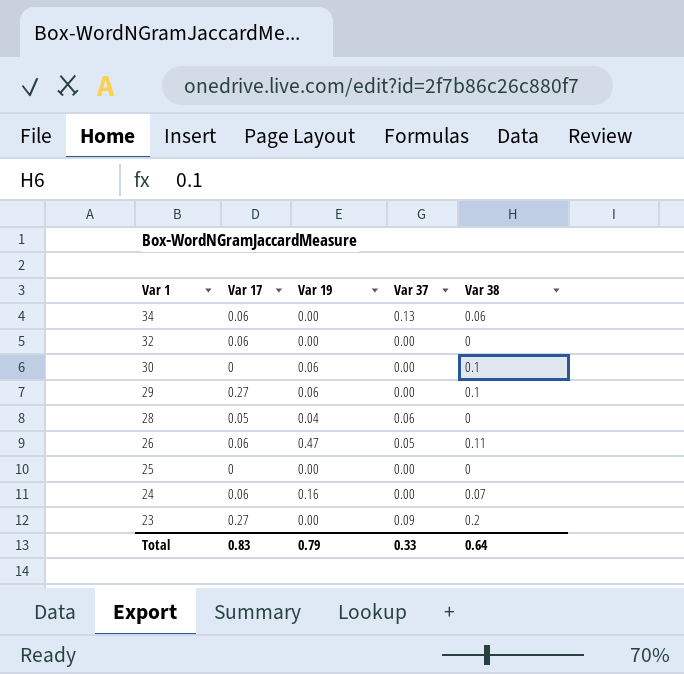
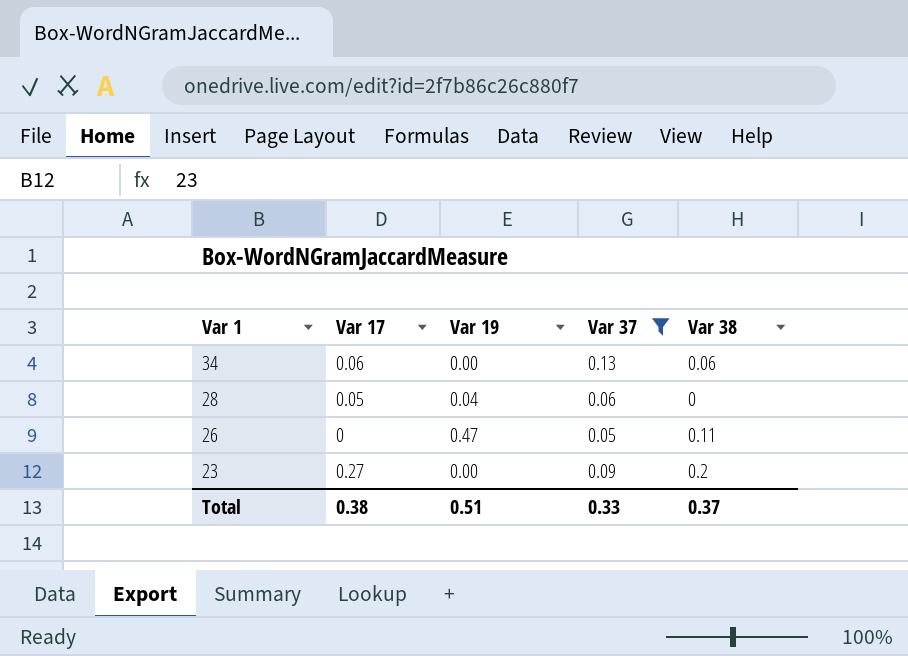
filter: none -> Var 37 != 0.00
26 | Var 17: 0.06 -> 0
Total | Var 17: 0.83 -> 0.38
Total | Var 19: 0.79 -> 0.51
Total | Var 38: 0.64 -> 0.37

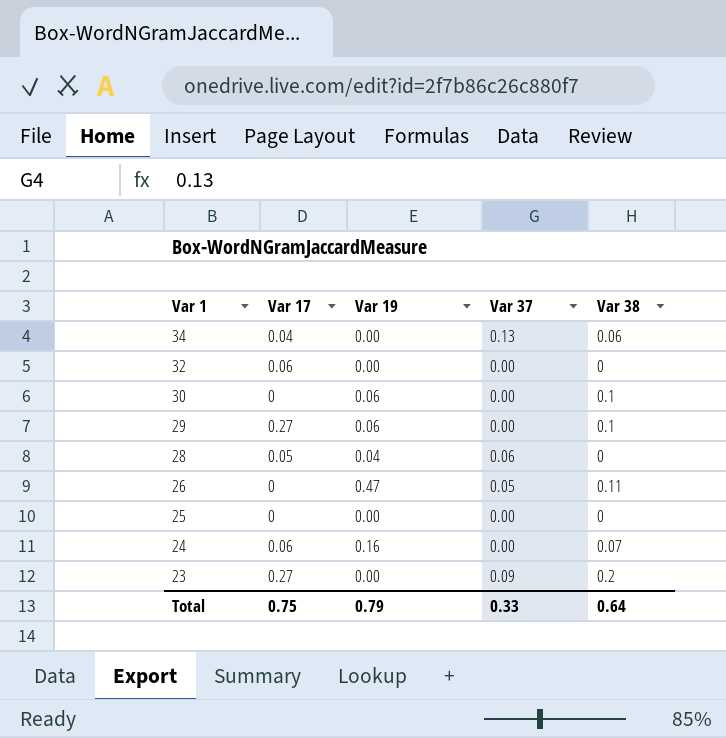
filter: Var 37 != 0.00 -> none
34 | Var 17: 0.06 -> 0.04
Total | Var 17: 0.38 -> 0.75
Total | Var 19: 0.51 -> 0.79
Total | Var 38: 0.37 -> 0.64

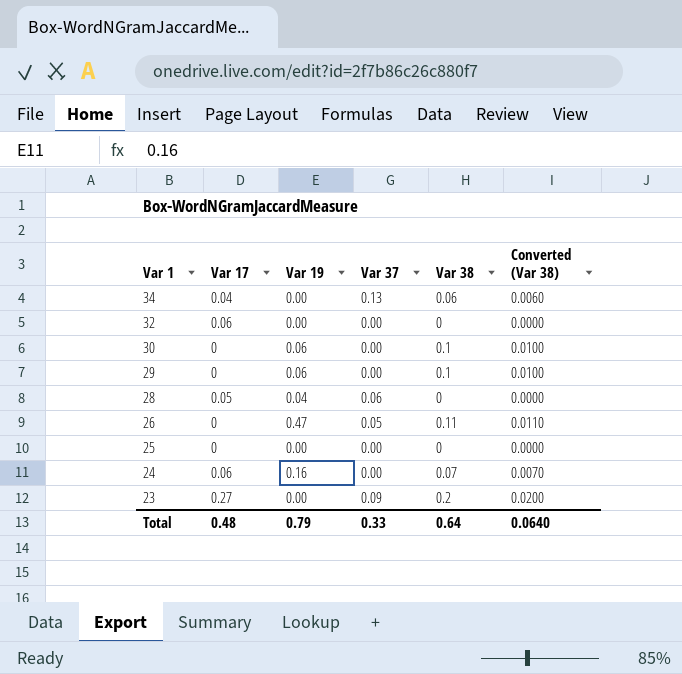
column Converted (Var 38) | formula: none -> [Var 38] * 0.1
29 | Var 17: 0.27 -> 0
Total | Var 17: 0.75 -> 0.48

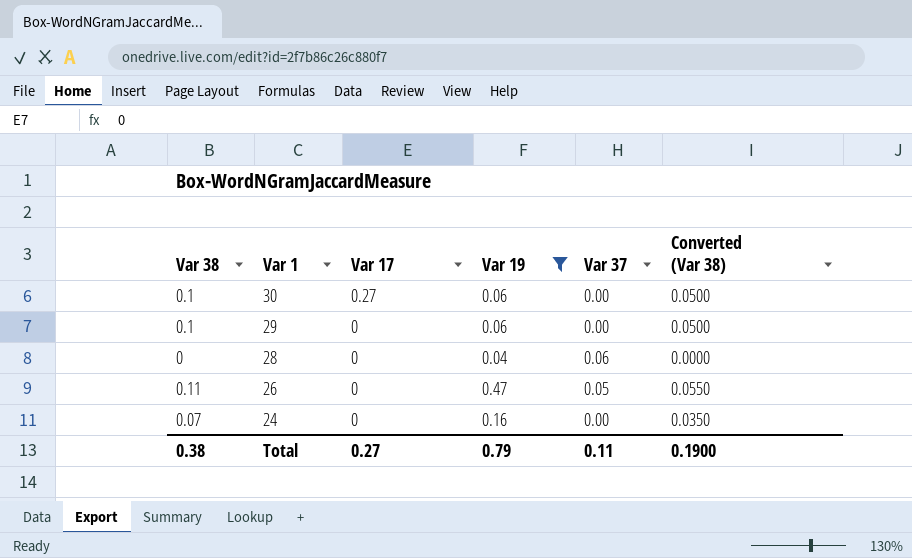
filter: none -> Var 19 != 0.00
column Var 38 | position: 5 -> 1
column Converted (Var 38) | formula: [Var 38] * 0.1 -> [Var 38] * 0.5
30 | Var 17: 0 -> 0.27
28 | Var 17: 0.05 -> 0
24 | Var 17: 0.06 -> 0
Total | Var 38: 0.64 -> 0.38
Total | Var 17: 0.48 -> 0.27
Total | Var 37: 0.33 -> 0.11
Total | Converted (Var 38): 0.0640 -> 0.1900

